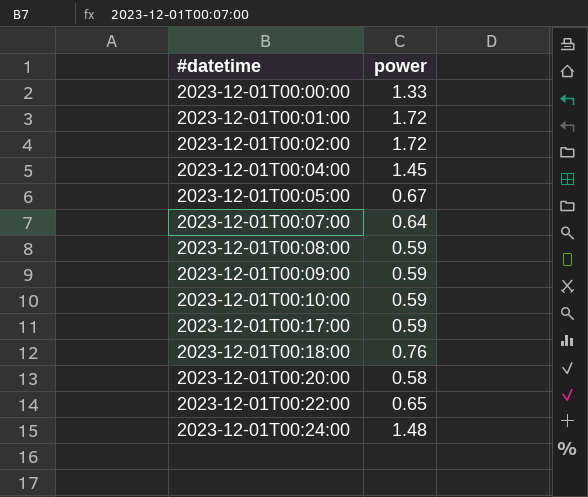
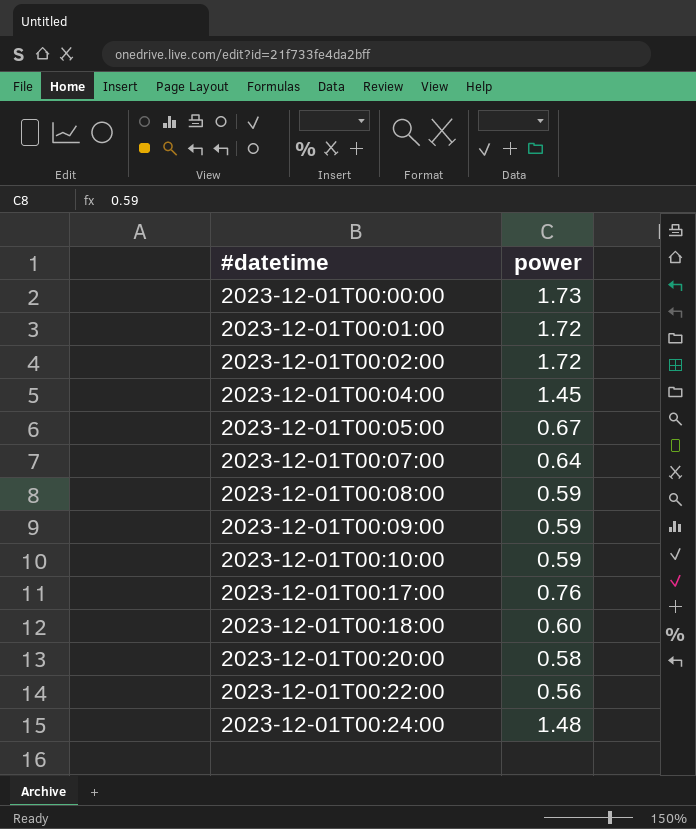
2023-12-01T00:00:00 | power: 1.33 -> 1.73
2023-12-01T00:17:00 | power: 0.59 -> 0.76
2023-12-01T00:18:00 | power: 0.76 -> 0.60
2023-12-01T00:22:00 | power: 0.65 -> 0.56

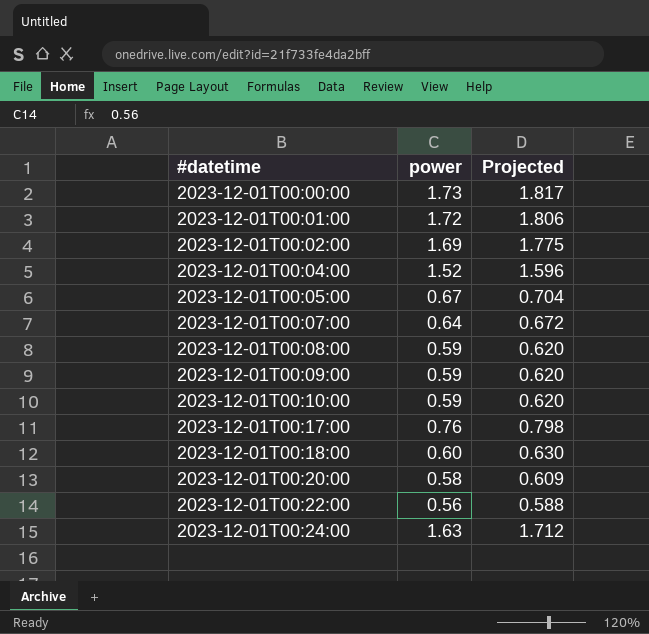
column Projected | formula: none -> [power] * 1.05
2023-12-01T00:02:00 | power: 1.72 -> 1.69
2023-12-01T00:04:00 | power: 1.45 -> 1.52
2023-12-01T00:24:00 | power: 1.48 -> 1.63

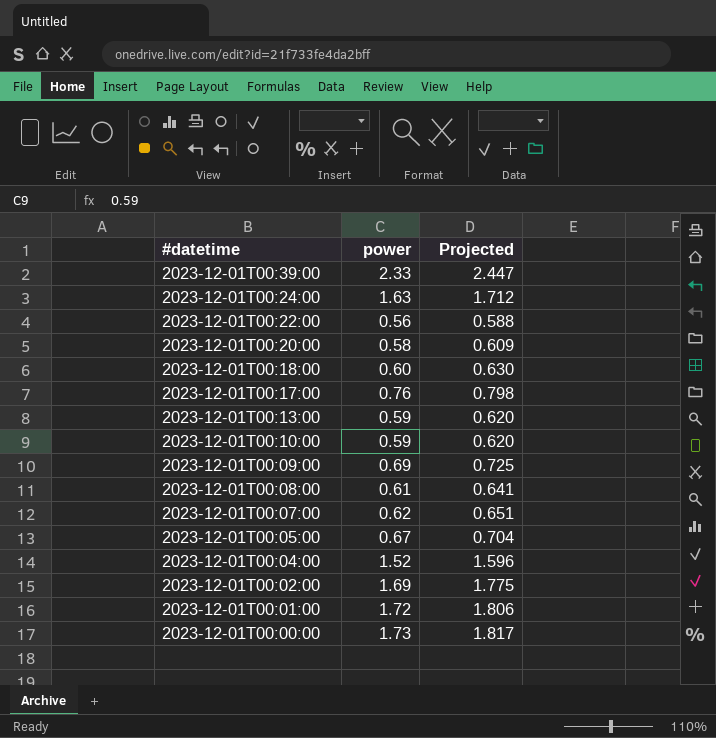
row order: #datetime ascending -> #datetime descending
row 2023-12-01T00:39:00: none -> 2.33 | 2.447
row 2023-12-01T00:13:00: none -> 0.59 | 0.620
2023-12-01T00:09:00 | power: 0.59 -> 0.69
2023-12-01T00:09:00 | Projected: 0.620 -> 0.725
2023-12-01T00:08:00 | power: 0.59 -> 0.61
2023-12-01T00:08:00 | Projected: 0.620 -> 0.641
2023-12-01T00:07:00 | power: 0.64 -> 0.62
2023-12-01T00:07:00 | Projected: 0.672 -> 0.651

